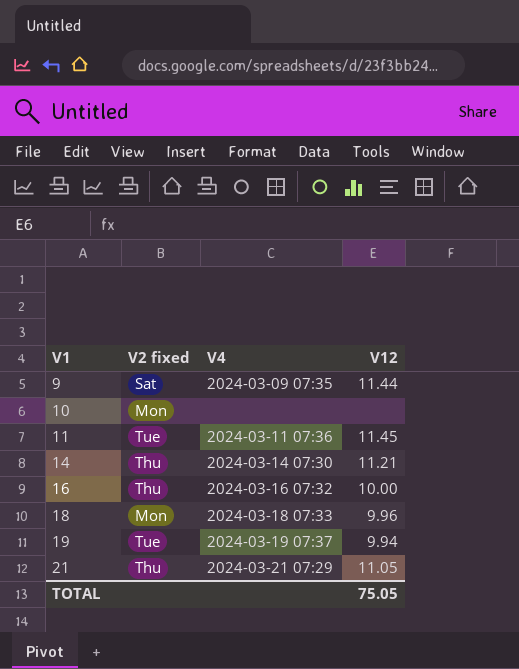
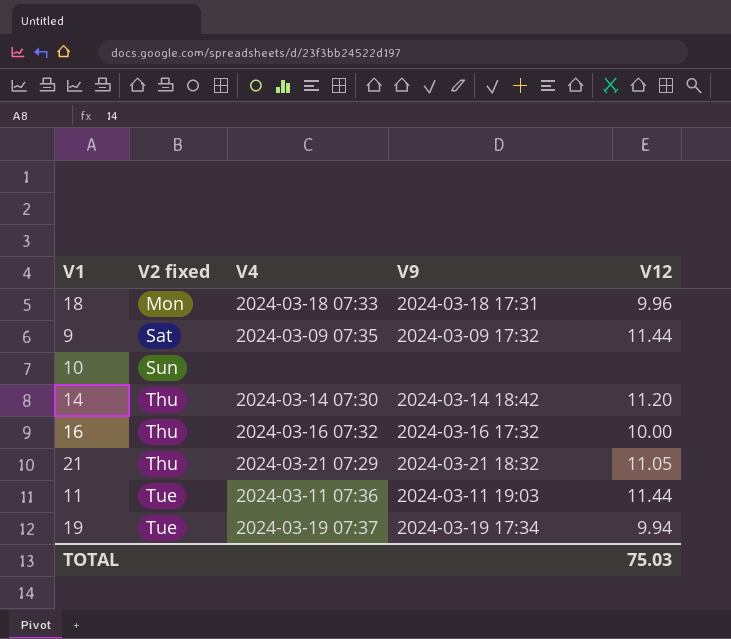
row order: V1 ascending -> V2 fixed ascending
column V9 | position: none -> 4
10 | V2 fixed: Mon -> Sun
14 | V12: 11.21 -> 11.20
11 | V12: 11.45 -> 11.44
TOTAL | V12: 75.05 -> 75.03

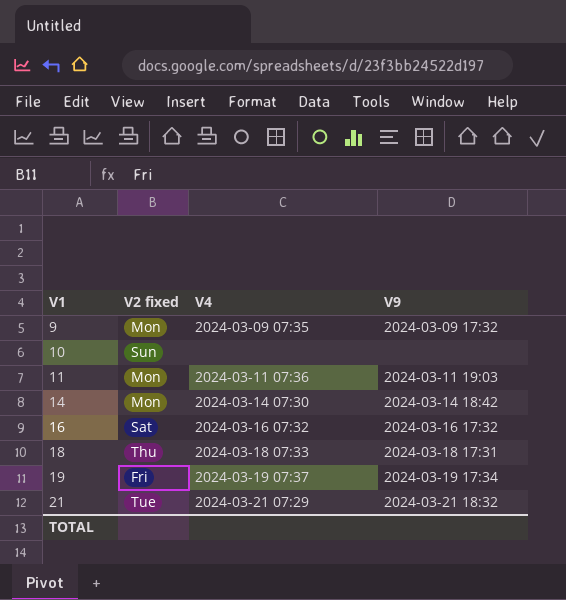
row order: V2 fixed ascending -> V1 ascending
column V12 | position: 5 -> none
9 | V2 fixed: Sat -> Mon
11 | V2 fixed: Tue -> Mon
14 | V2 fixed: Thu -> Mon
16 | V2 fixed: Thu -> Sat
18 | V2 fixed: Mon -> Thu
19 | V2 fixed: Tue -> Fri
21 | V2 fixed: Thu -> Tue

